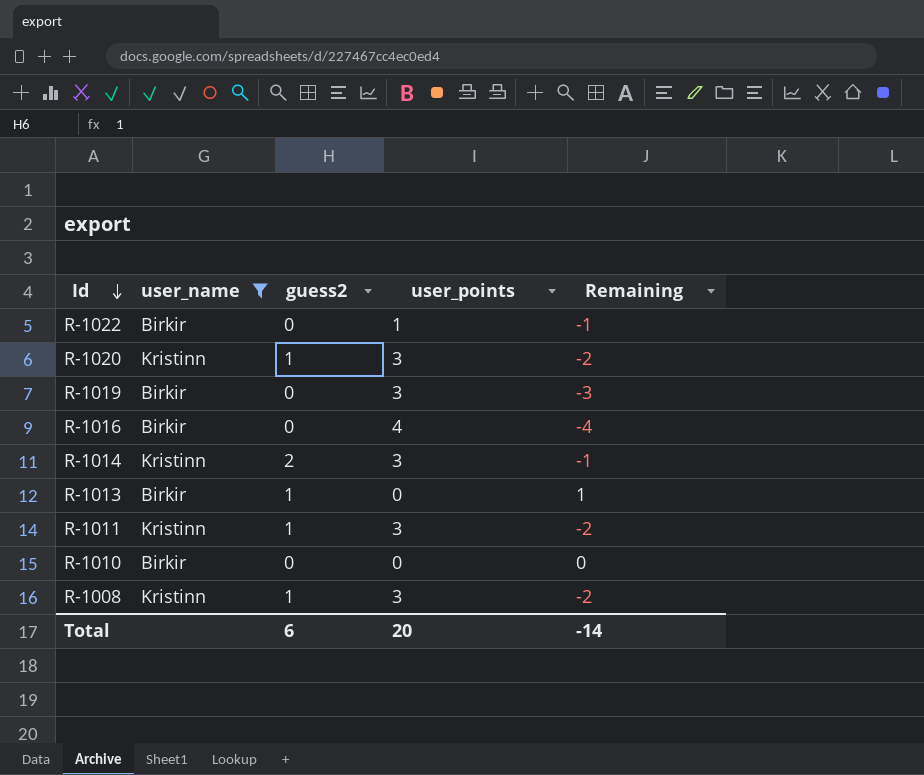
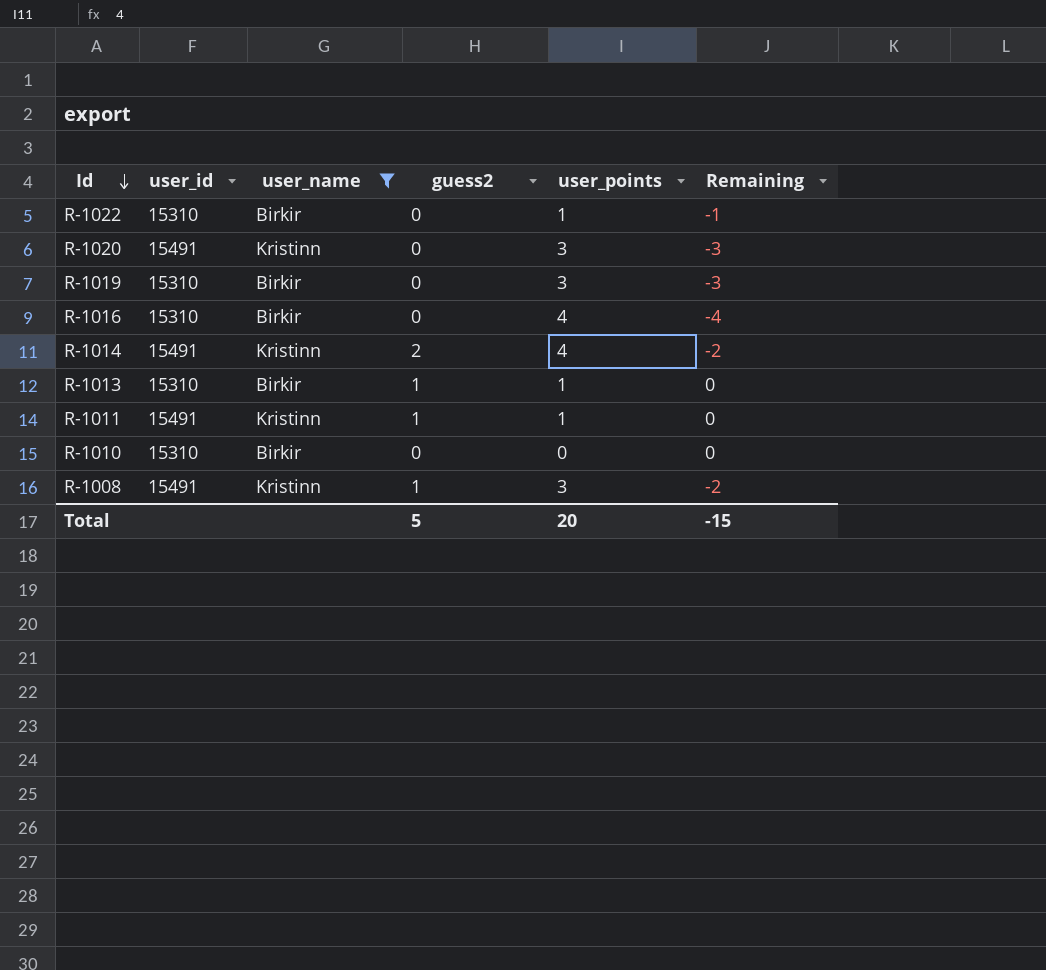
column user_id | position: none -> 2
R-1020 | guess2: 1 -> 0
R-1020 | Remaining: -2 -> -3
R-1014 | user_points: 3 -> 4
R-1014 | Remaining: -1 -> -2
R-1013 | user_points: 0 -> 1
R-1013 | Remaining: 1 -> 0
R-1011 | user_points: 3 -> 1
R-1011 | Remaining: -2 -> 0
Total | guess2: 6 -> 5
Total | Remaining: -14 -> -15

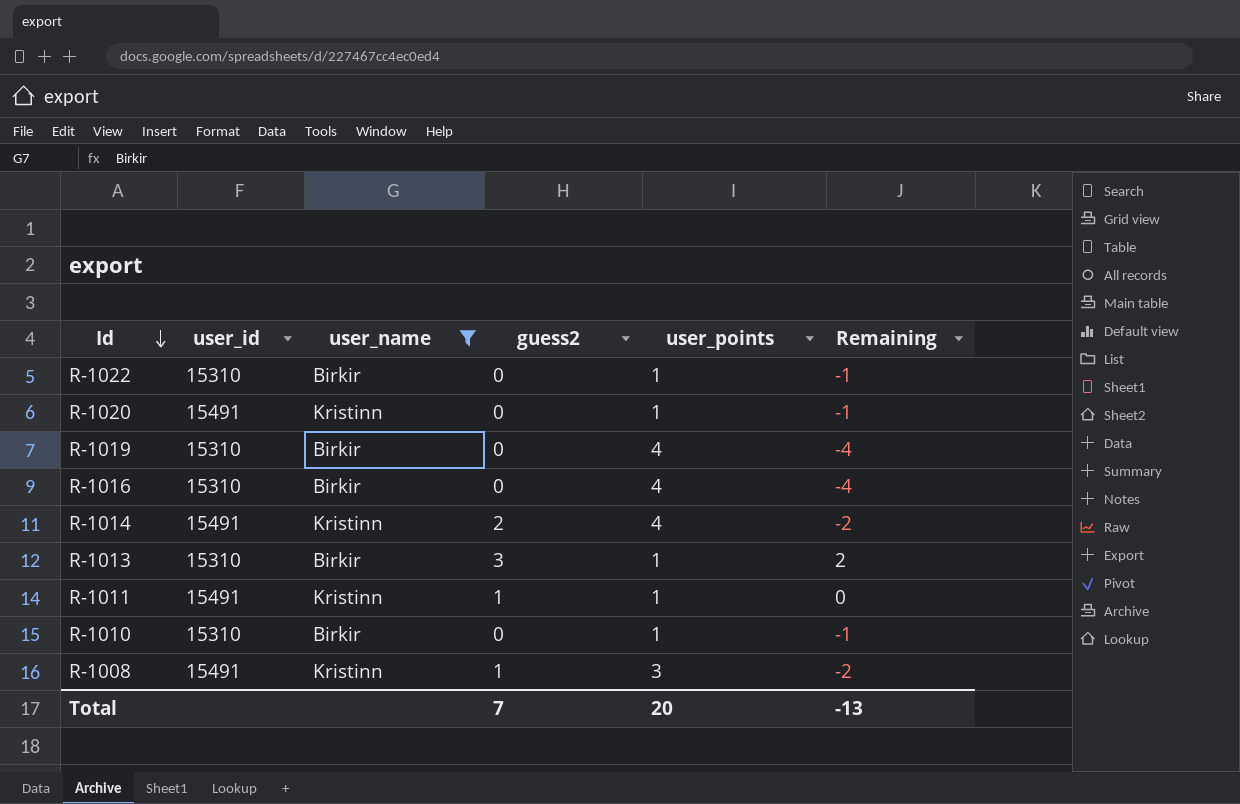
R-1020 | user_points: 3 -> 1
R-1020 | Remaining: -3 -> -1
R-1019 | user_points: 3 -> 4
R-1019 | Remaining: -3 -> -4
R-1013 | guess2: 1 -> 3
R-1013 | Remaining: 0 -> 2
R-1010 | user_points: 0 -> 1
R-1010 | Remaining: 0 -> -1
Total | guess2: 5 -> 7
Total | Remaining: -15 -> -13

